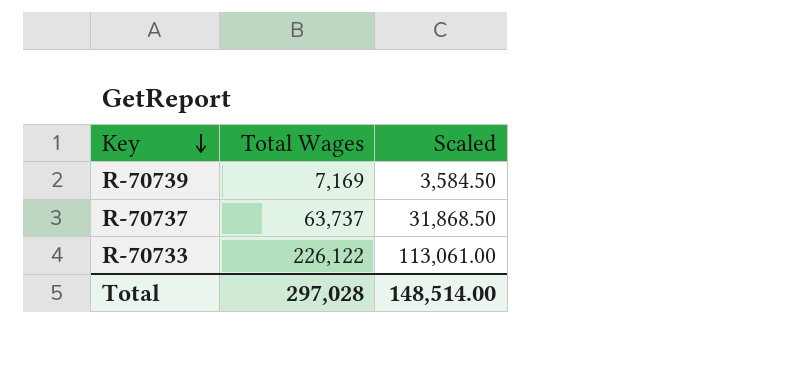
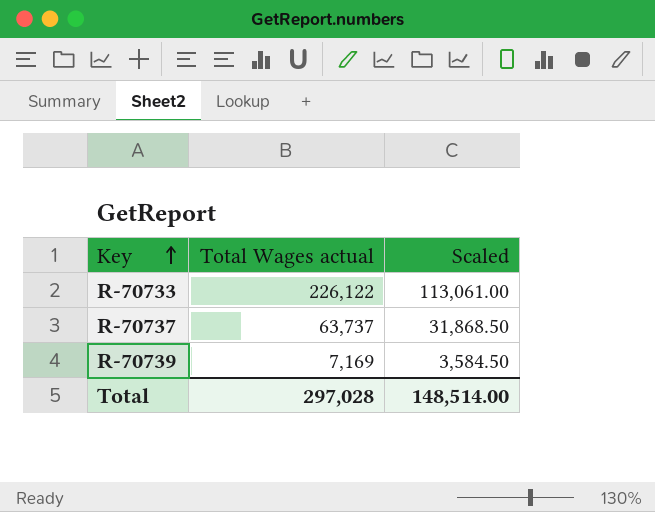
row order: Key descending -> Key ascending
column name: Total Wages -> Total Wages actual

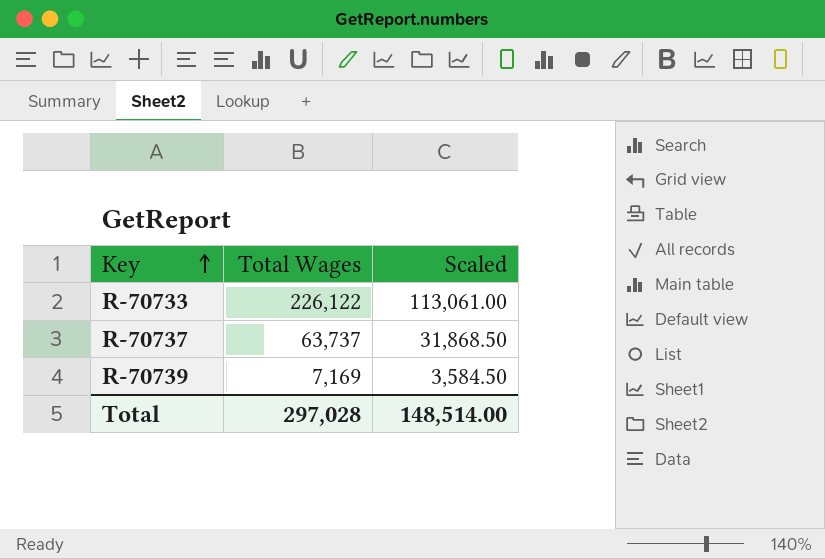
column name: Total Wages actual -> Total Wages

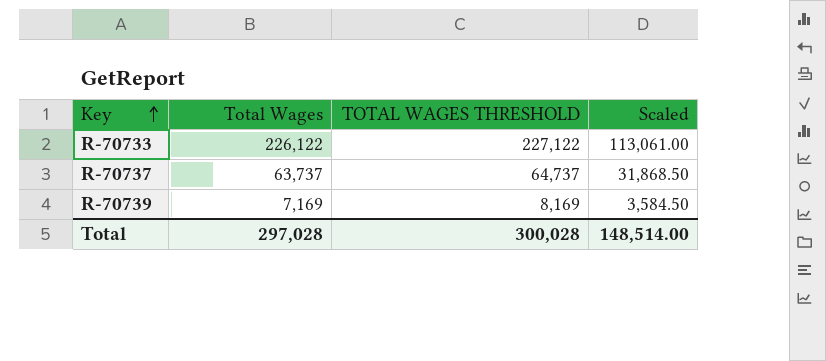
column TOTAL WAGES THRESHOLD | formula: none -> [Total Wages] + 1000

